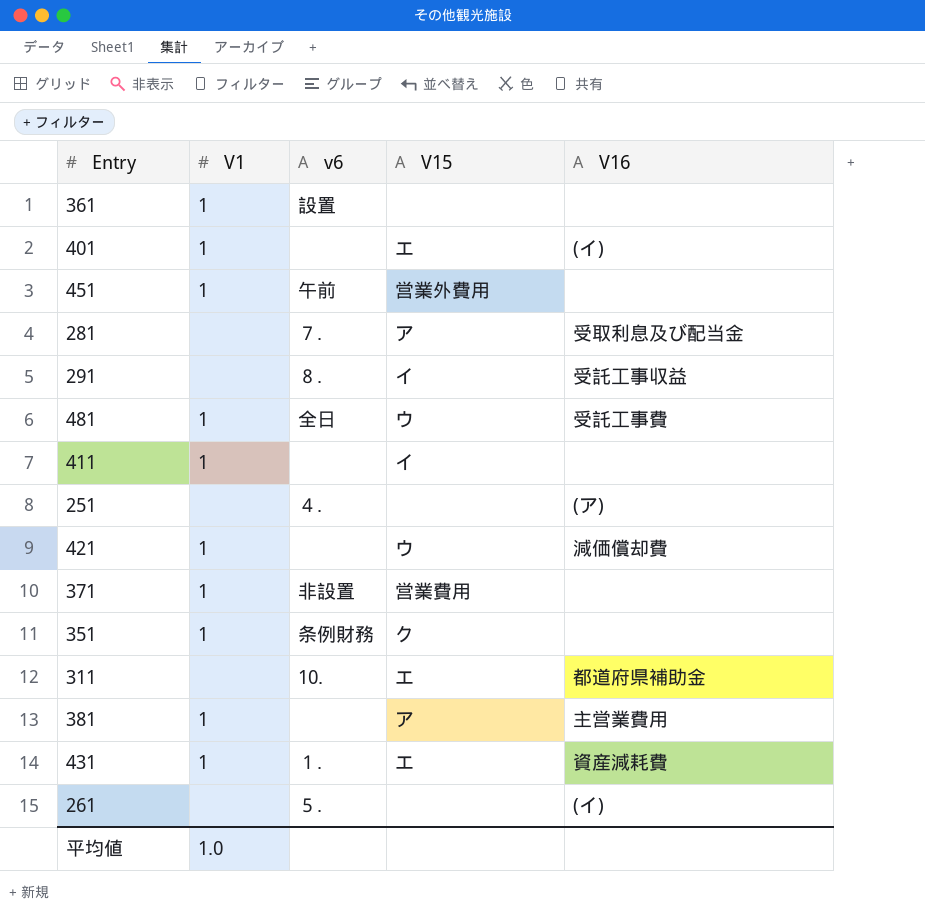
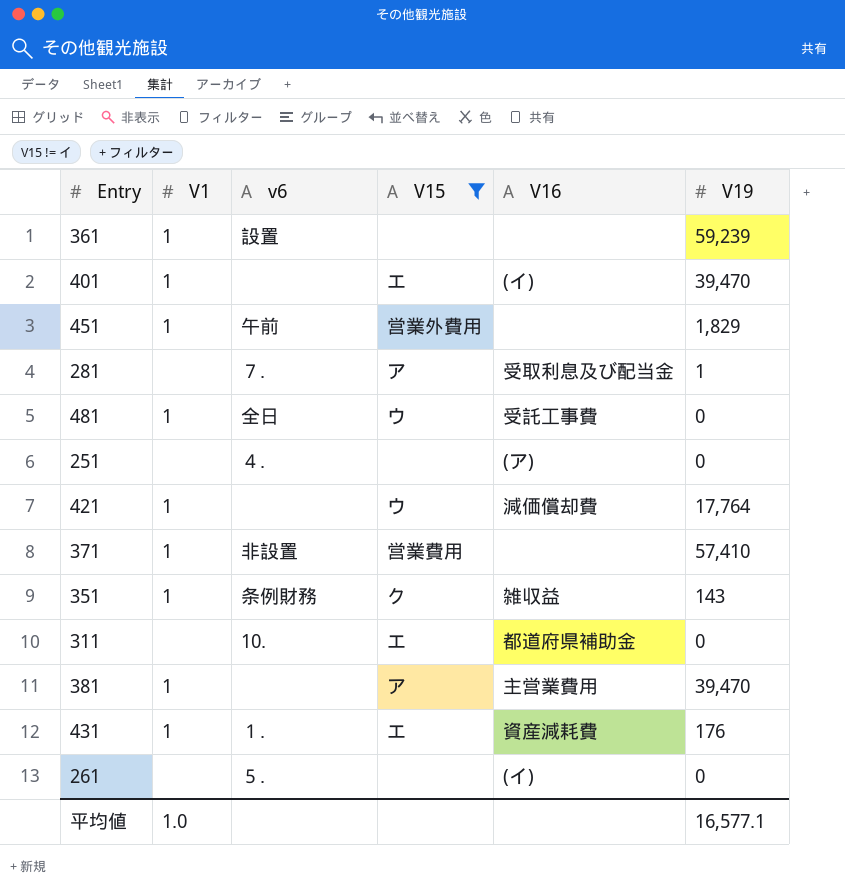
filter: none -> V15 != イ
column V19 | position: none -> 6
351 | V16: none -> 雑収益

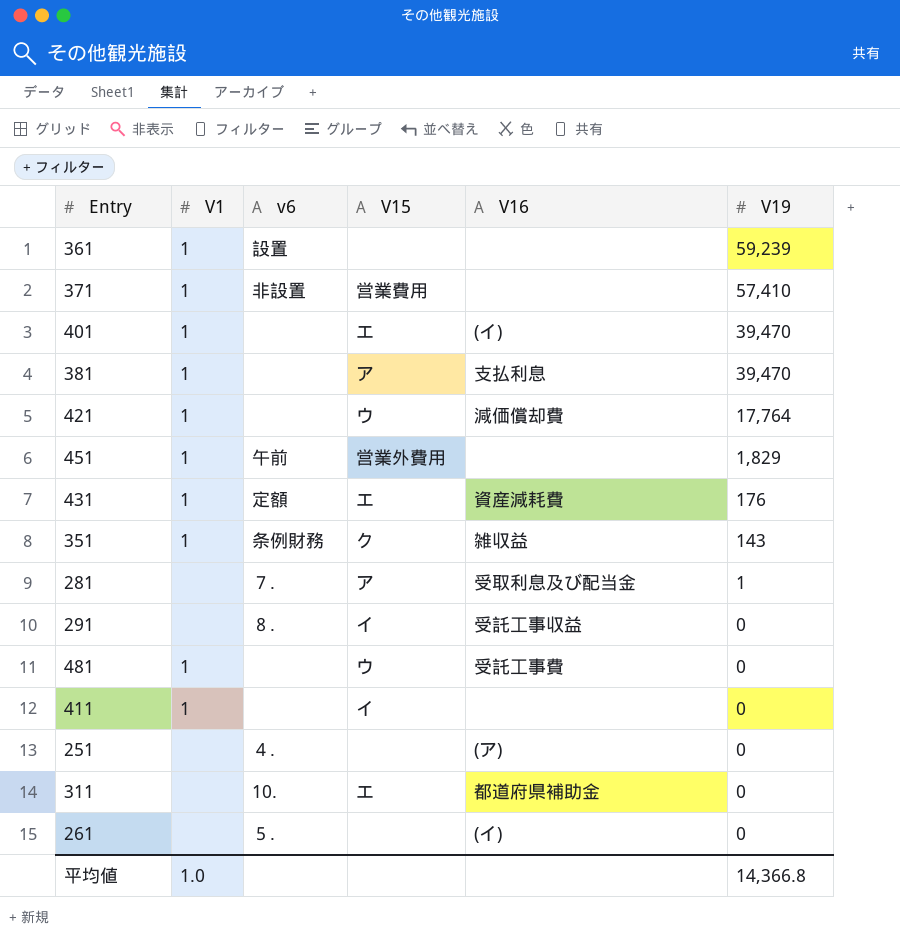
filter: V15 != イ -> none
row order: none -> V19 descending
381 | V16: 主営業費用 -> 支払利息
431 | v6: １. -> 定額
481 | v6: 全日 -> none
平均値 | V19: 16,577.1 -> 14,366.8

